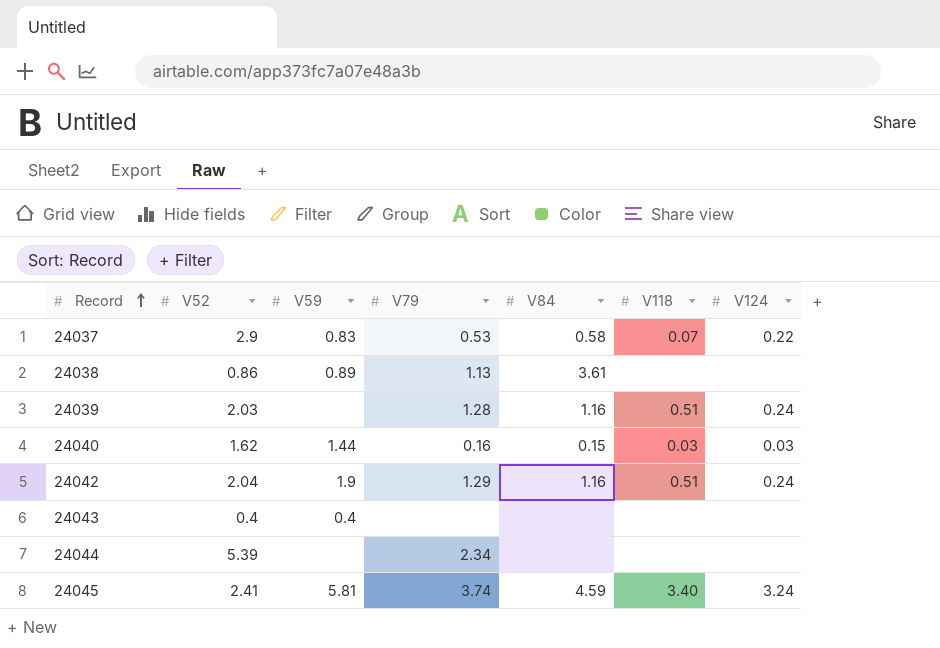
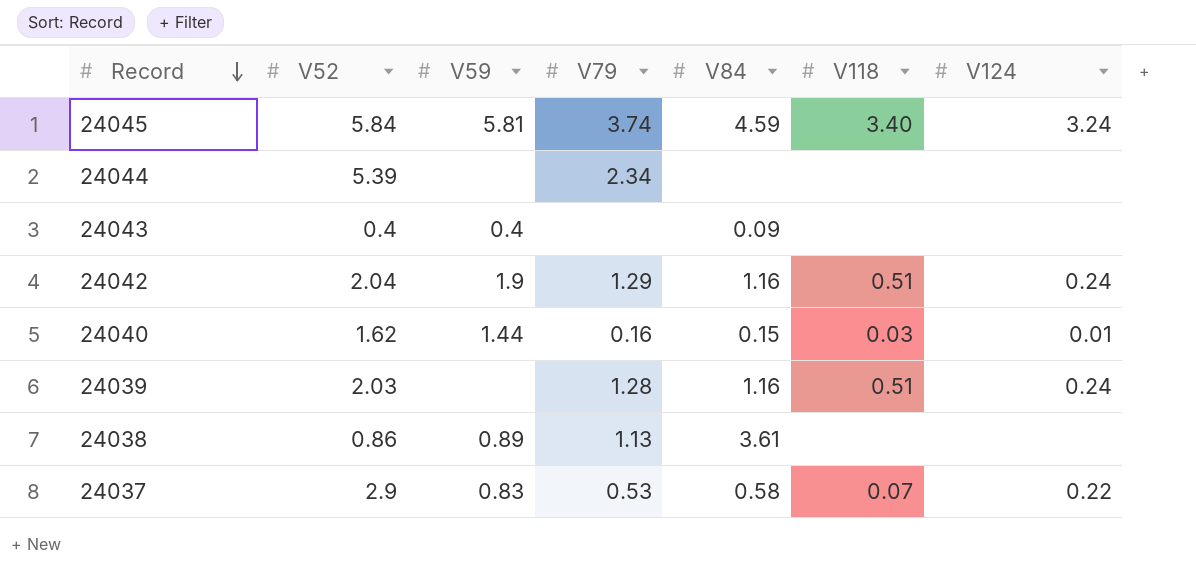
row order: Record ascending -> Record descending
24045 | V52: 2.41 -> 5.84
24043 | V84: none -> 0.09
24040 | V124: 0.03 -> 0.01

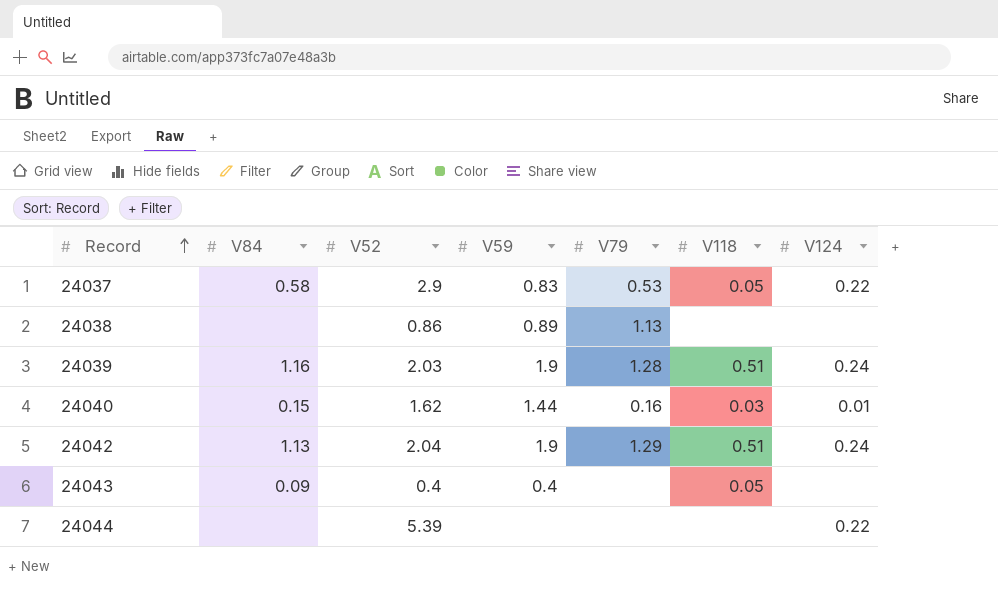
row order: Record descending -> Record ascending
column V84 | position: 5 -> 2
row 24045: 5.84 | 5.81 | 3.74 | 4.59 | 3.40 | 3.24 -> none
24037 | V118: 0.07 -> 0.05
24038 | V84: 3.61 -> none
24039 | V59: none -> 1.9
24042 | V84: 1.16 -> 1.13
24043 | V118: none -> 0.05
24044 | V79: 2.34 -> none
24044 | V124: none -> 0.22

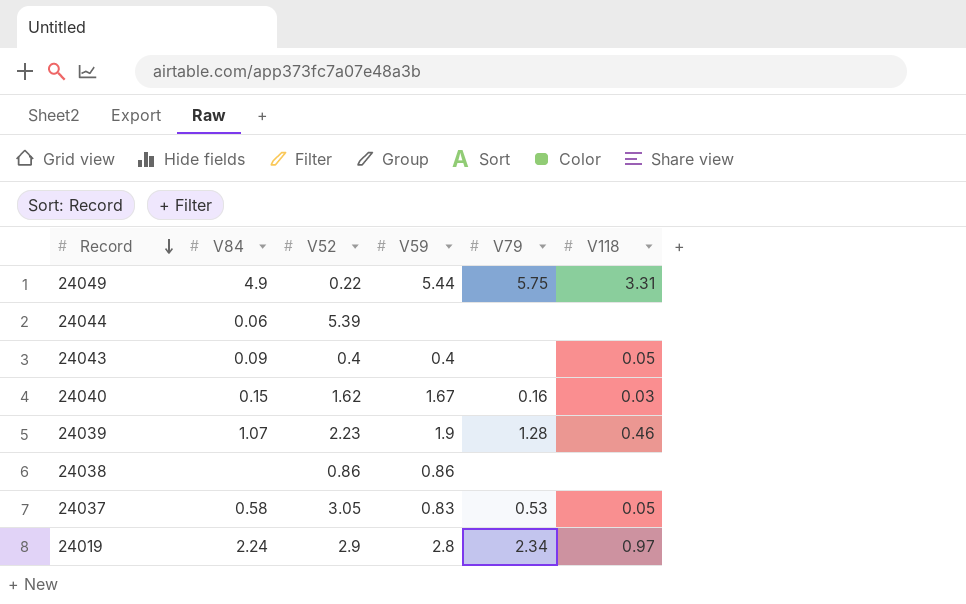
row order: Record ascending -> Record descending
column V124 | position: 7 -> none
row 24042: 1.13 | 2.04 | 1.9 | 1.29 | 0.51 | 0.24 -> none
row 24049: none -> 4.9 | 0.22 | 5.44 | 5.75 | 3.31
24044 | V84: none -> 0.06
24040 | V59: 1.44 -> 1.67
24039 | V84: 1.16 -> 1.07
24039 | V52: 2.03 -> 2.23
24039 | V118: 0.51 -> 0.46
24038 | V59: 0.89 -> 0.86
24038 | V79: 1.13 -> none
24037 | V52: 2.9 -> 3.05
row 24019: none -> 2.24 | 2.9 | 2.8 | 2.34 | 0.97

